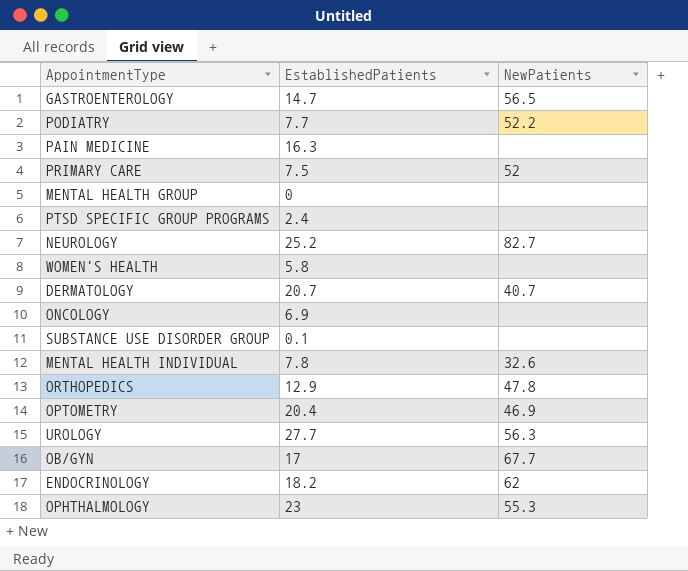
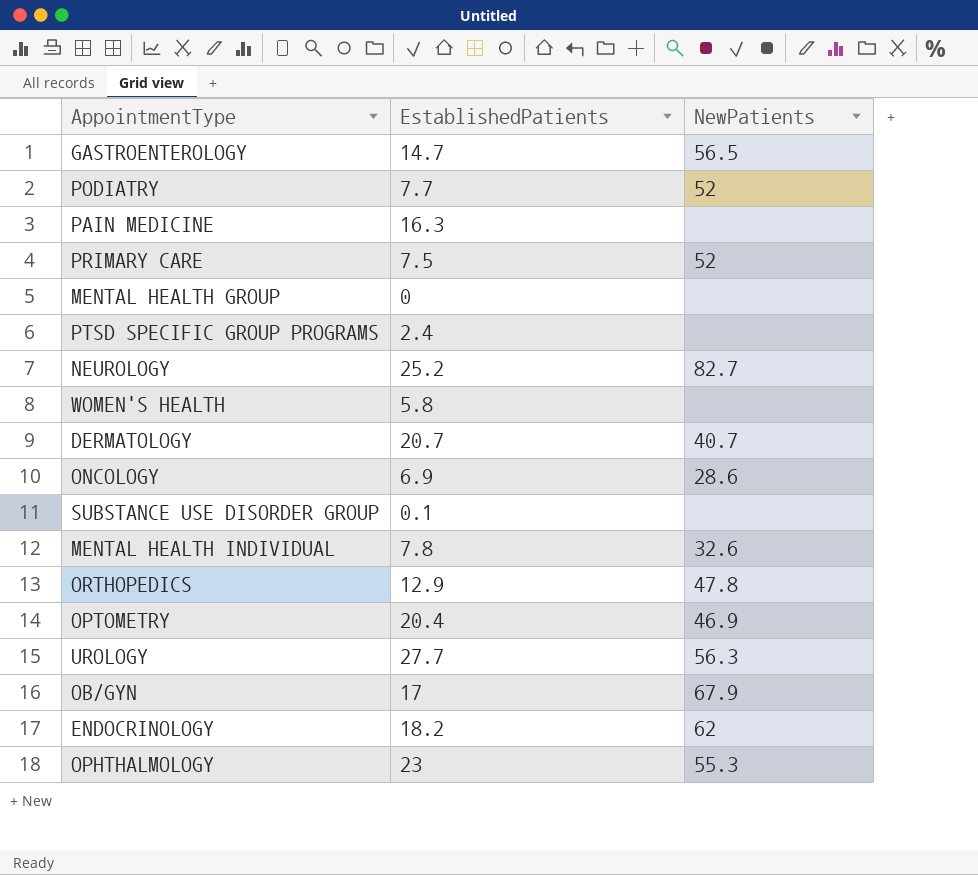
PODIATRY | NewPatients: 52.2 -> 52
ONCOLOGY | NewPatients: none -> 28.6
OB/GYN | NewPatients: 67.7 -> 67.9

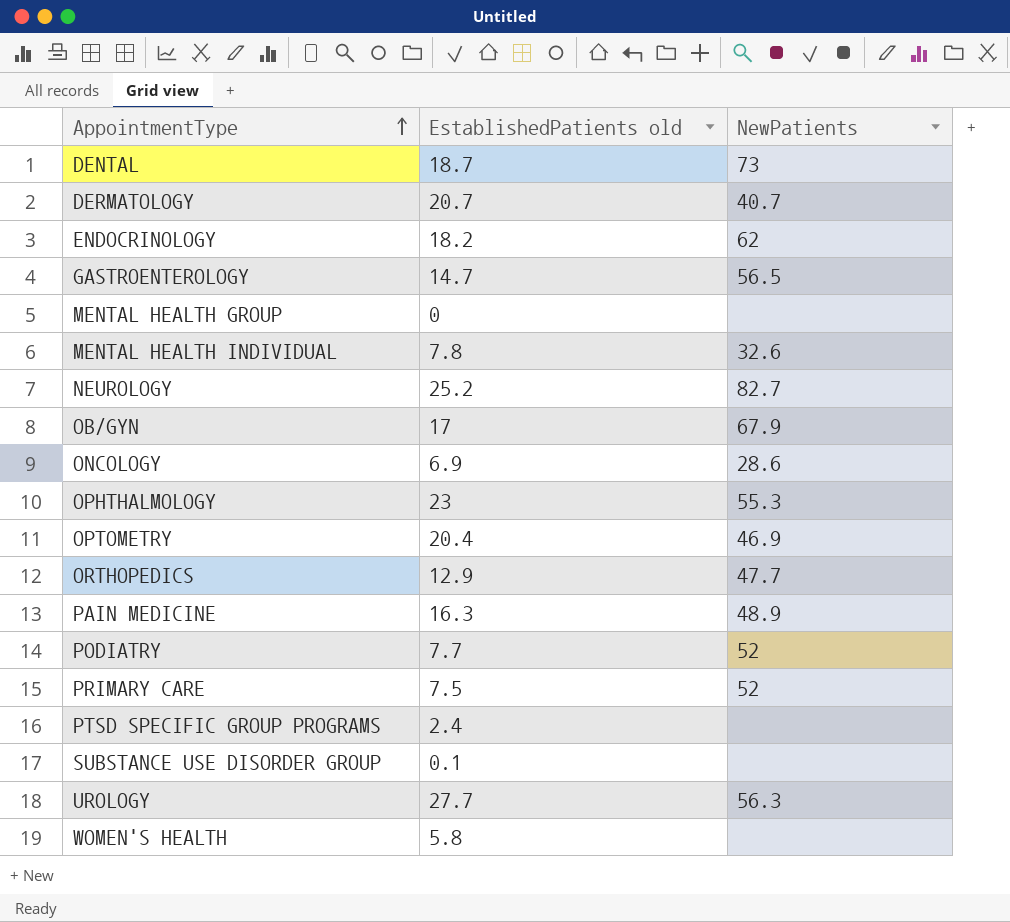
row order: none -> AppointmentType ascending
column name: EstablishedPatients -> EstablishedPatients old
row DENTAL: none -> 18.7 | 73
ORTHOPEDICS | NewPatients: 47.8 -> 47.7
PAIN MEDICINE | NewPatients: none -> 48.9

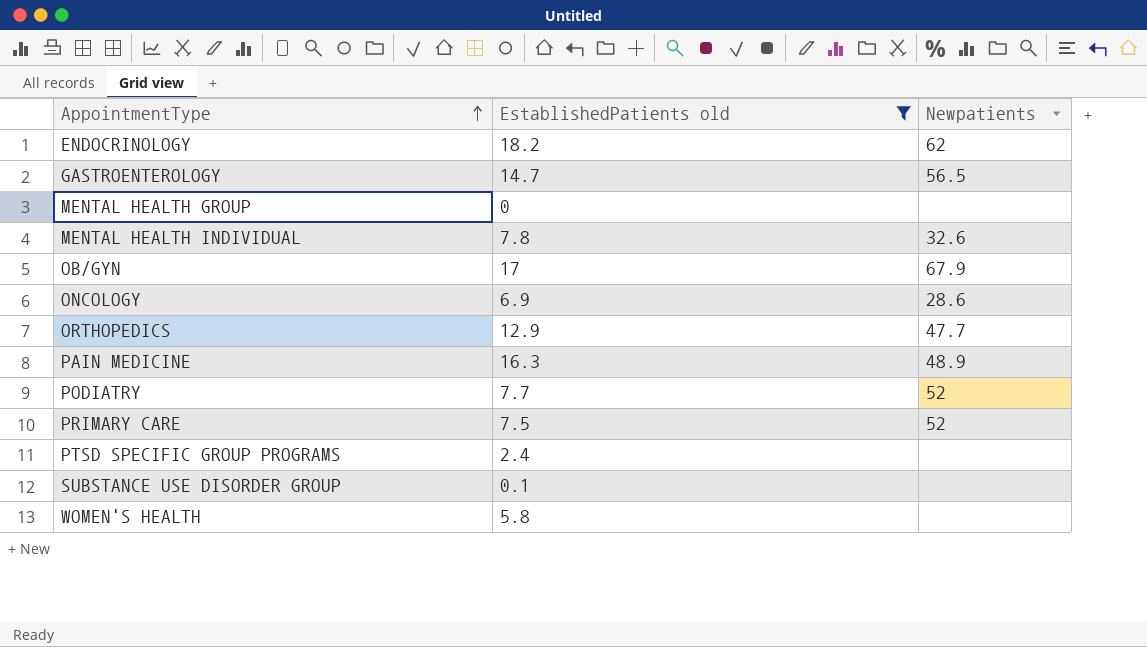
filter: none -> EstablishedPatients old <= 18.2
column name: NewPatients -> Newpatients

